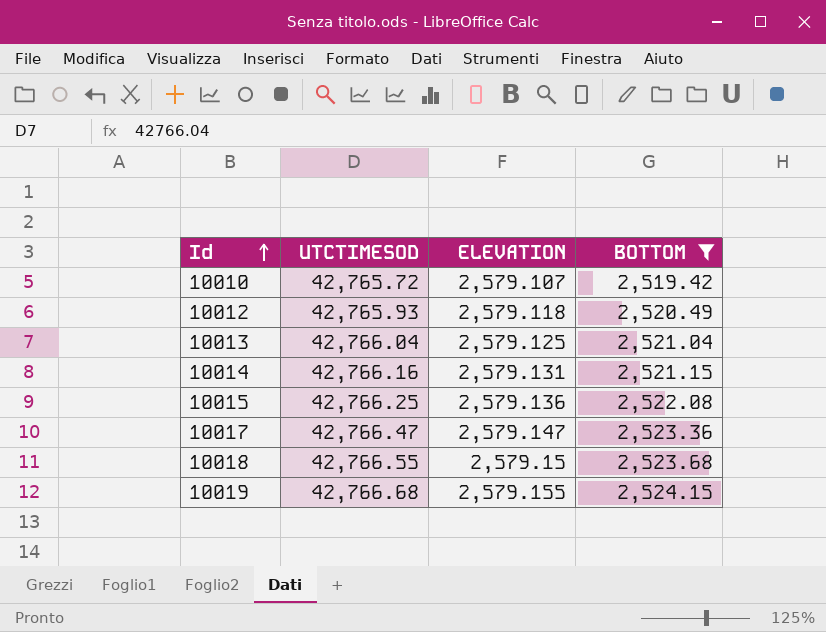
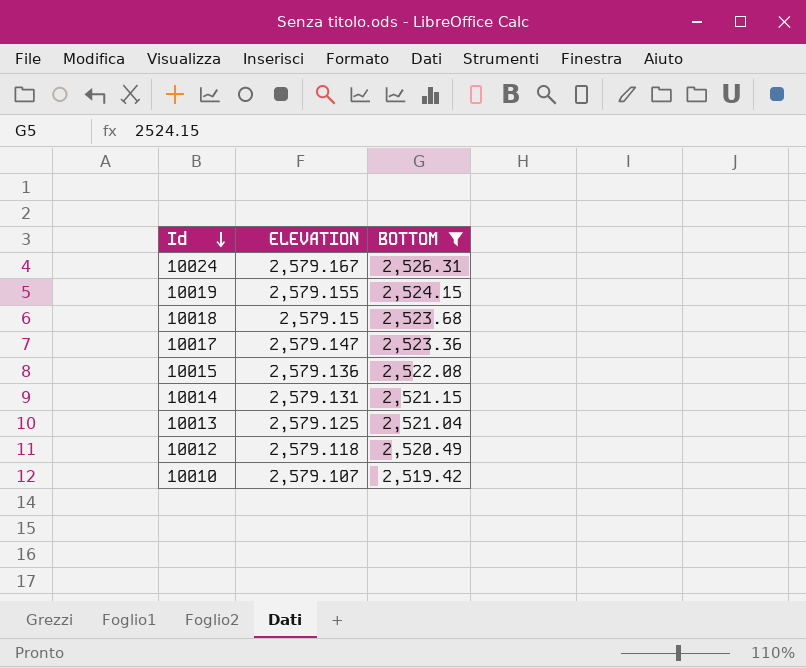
row order: Id ascending -> Id descending
column UTCTIMESOD | position: 2 -> none
row 10024: none -> 2,579.167 | 2,526.31

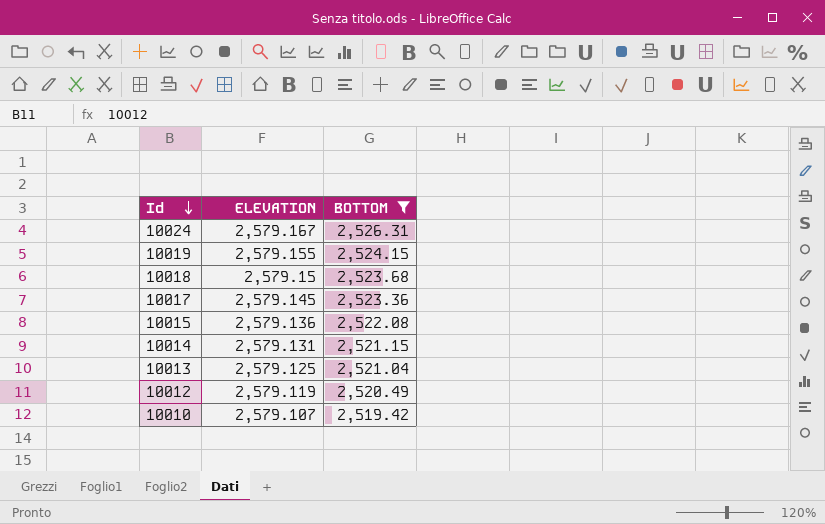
10017 | ELEVATION: 2,579.147 -> 2,579.145
10012 | ELEVATION: 2,579.118 -> 2,579.119

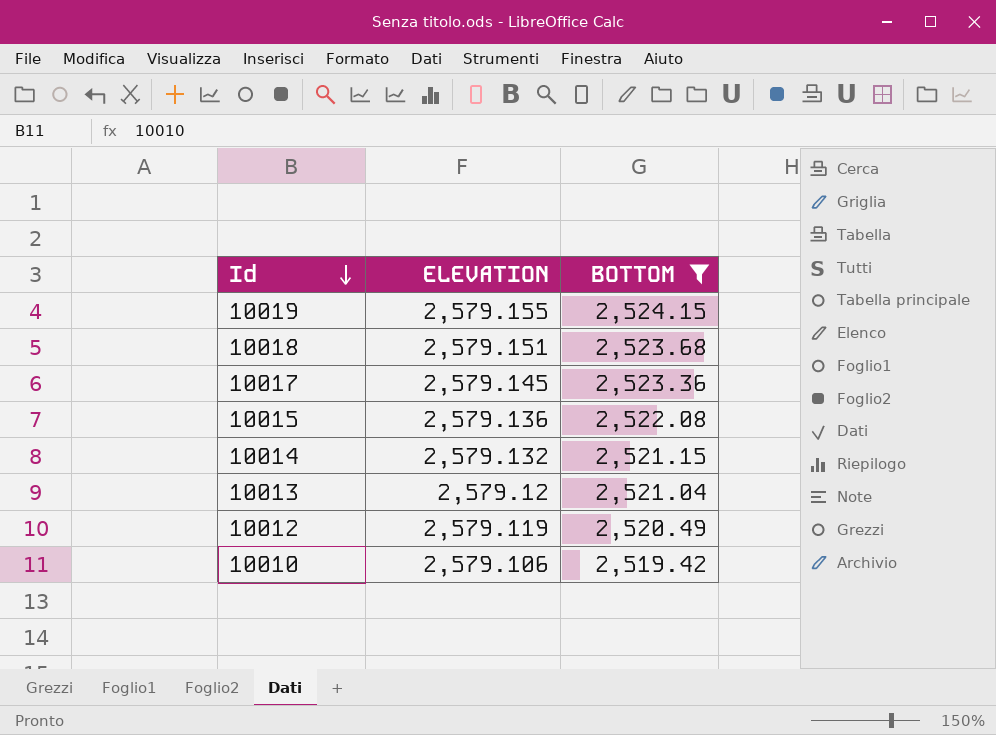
row 10024: 2,579.167 | 2,526.31 -> none
10018 | ELEVATION: 2,579.15 -> 2,579.151
10014 | ELEVATION: 2,579.131 -> 2,579.132
10013 | ELEVATION: 2,579.125 -> 2,579.12
10010 | ELEVATION: 2,579.107 -> 2,579.106

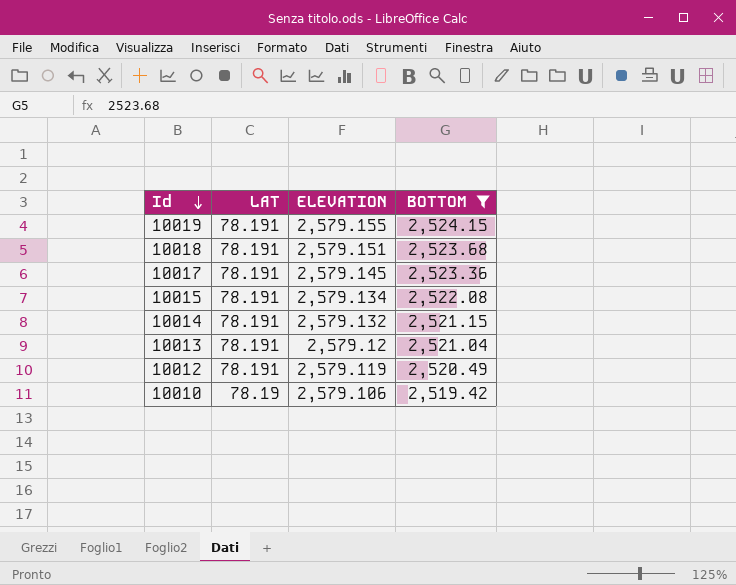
column LAT | position: none -> 2
10015 | ELEVATION: 2,579.136 -> 2,579.134

